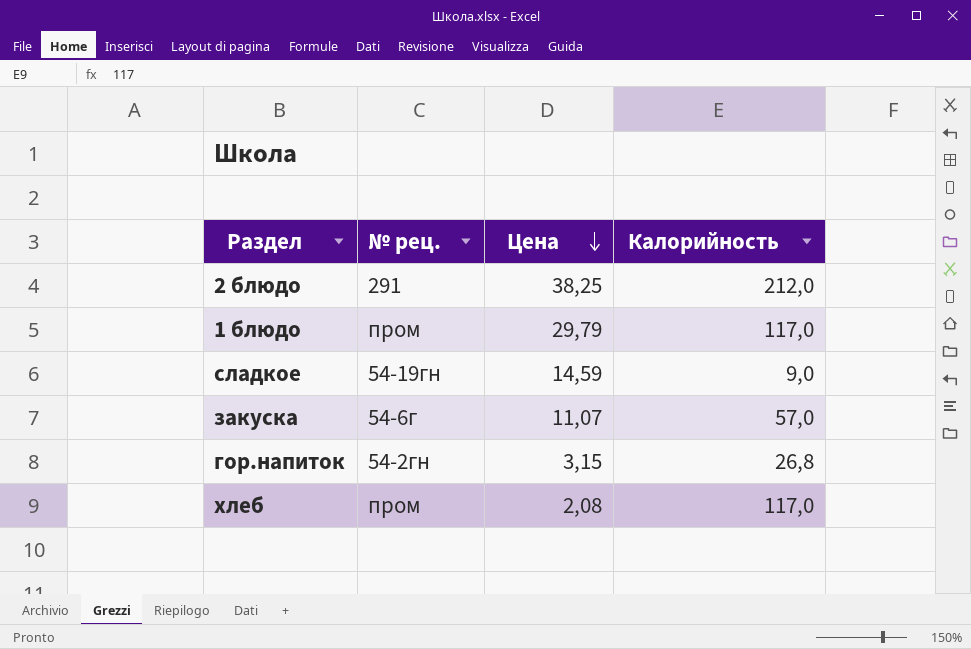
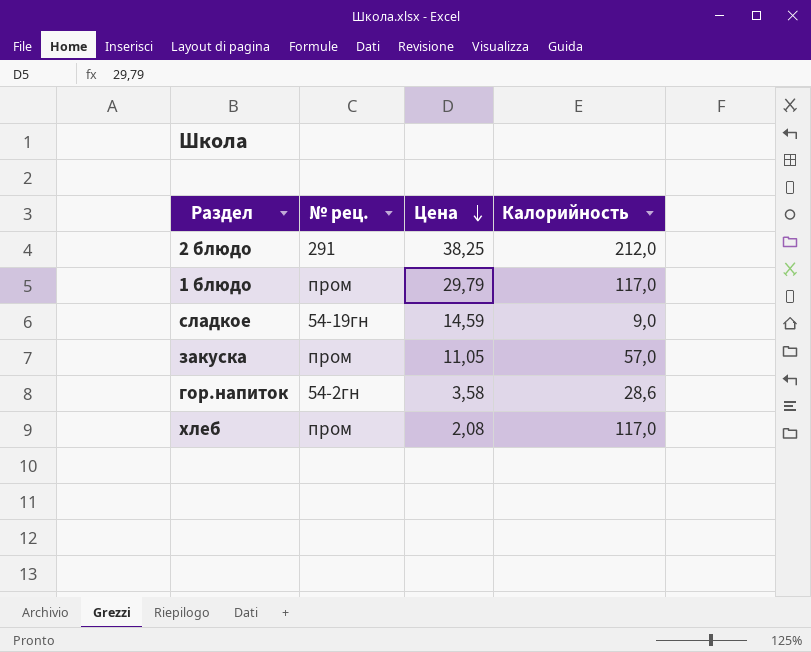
закуска | № рец.: 54-6г -> пром
закуска | Цена: 11,07 -> 11,05
гор.напиток | Цена: 3,15 -> 3,58
гор.напиток | Калорийность: 26,8 -> 28,6

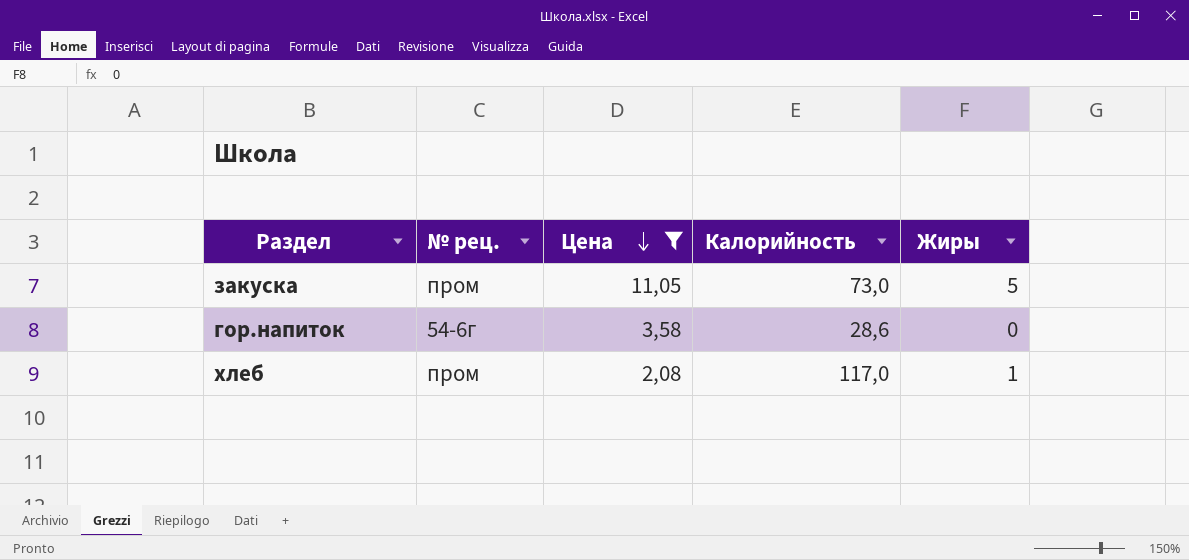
filter: none -> Цена <= 11,05
column Жиры | position: none -> 5
закуска | Калорийность: 57,0 -> 73,0
гор.напиток | № рец.: 54-2гн -> 54-6г

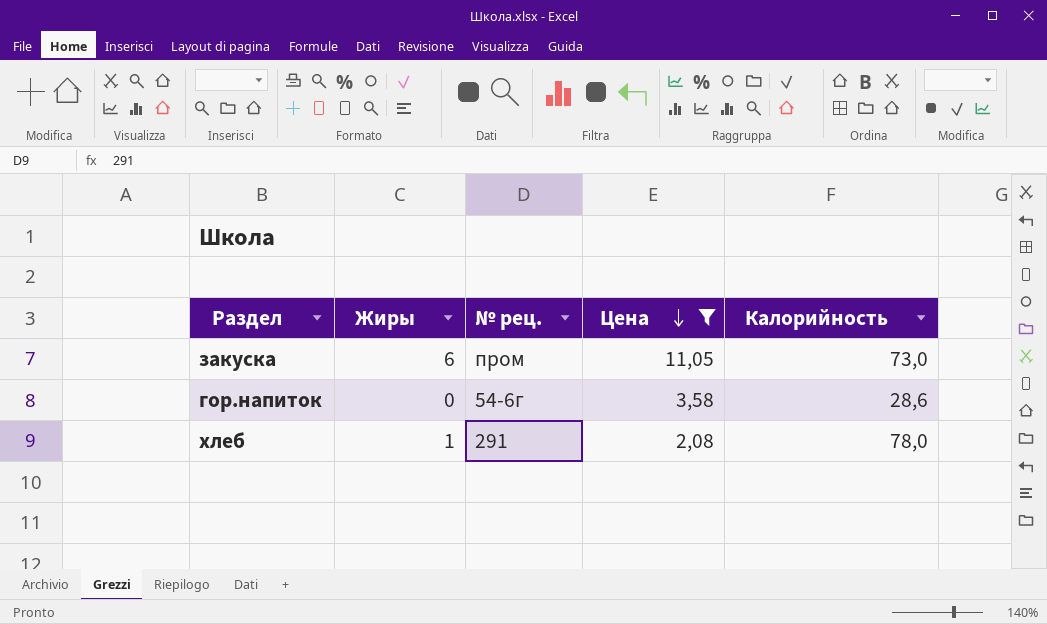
column Жиры | position: 5 -> 2
закуска | Жиры: 5 -> 6
хлеб | № рец.: пром -> 291
хлеб | Калорийность: 117,0 -> 78,0

